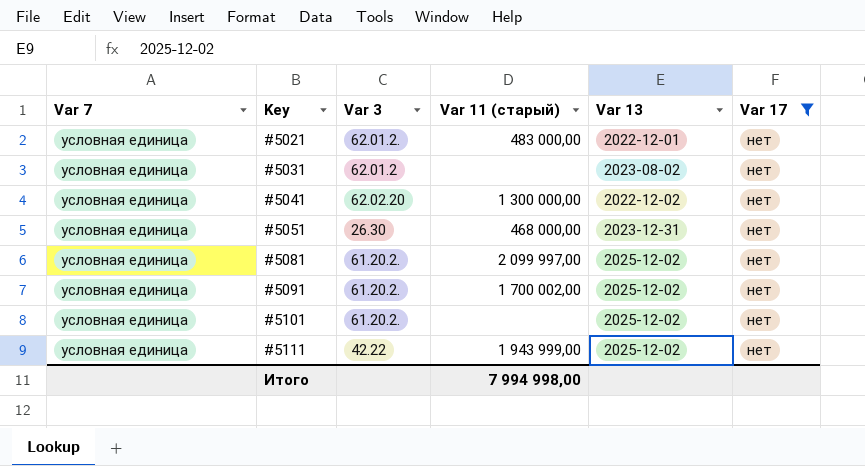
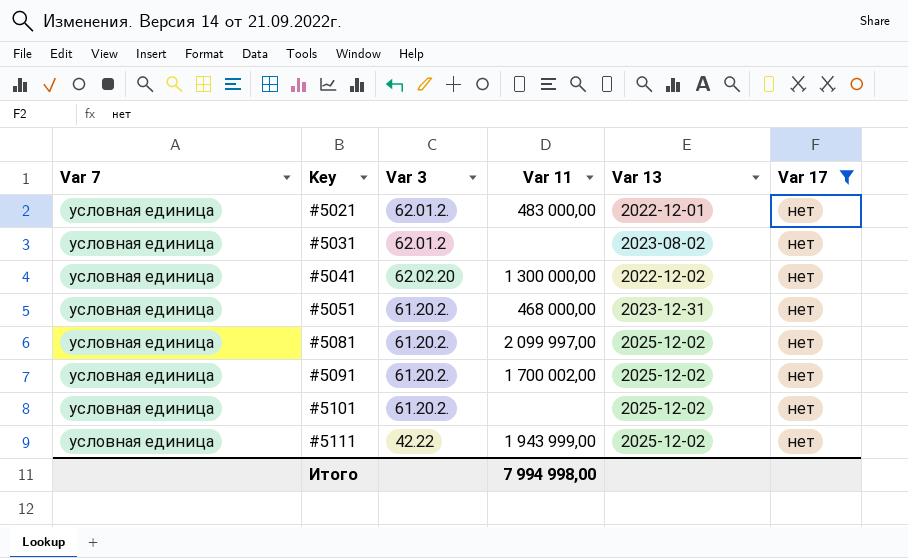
column name: Var 11 (старый) -> Var 11
#5051 | Var 3: 26.30 -> 61.20.2.

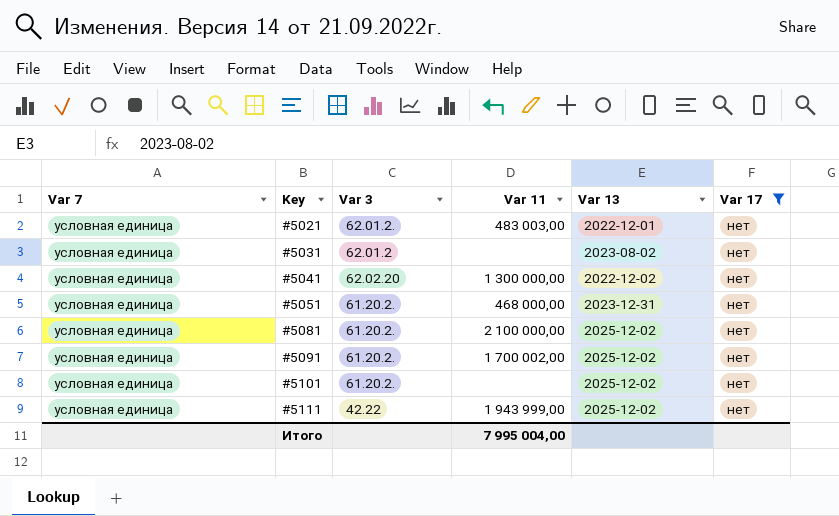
#5021 | Var 11: 483 000,00 -> 483 003,00
#5081 | Var 11: 2 099 997,00 -> 2 100 000,00
Итого | Var 11: 7 994 998,00 -> 7 995 004,00

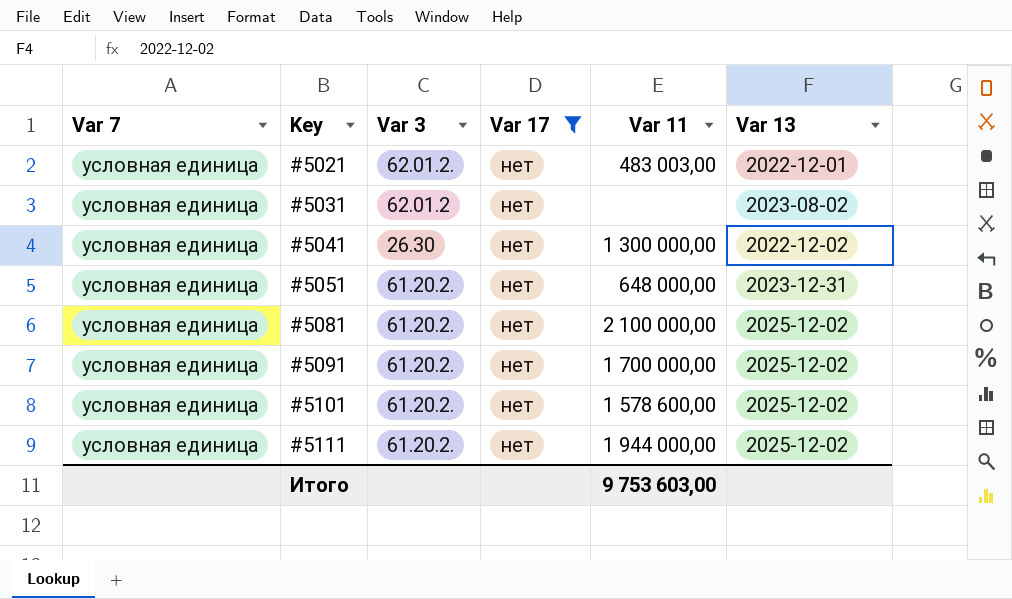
column Var 17 | position: 6 -> 4
#5041 | Var 3: 62.02.20 -> 26.30
#5051 | Var 11: 468 000,00 -> 648 000,00
#5091 | Var 11: 1 700 002,00 -> 1 700 000,00
#5101 | Var 11: none -> 1 578 600,00
#5111 | Var 3: 42.22 -> 61.20.2.
#5111 | Var 11: 1 943 999,00 -> 1 944 000,00
Итого | Var 11: 7 995 004,00 -> 9 753 603,00

